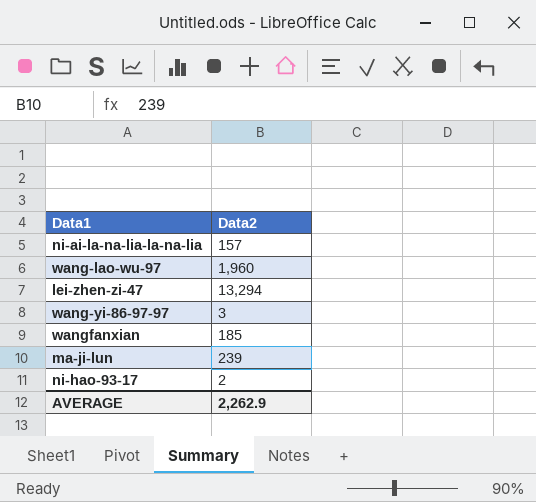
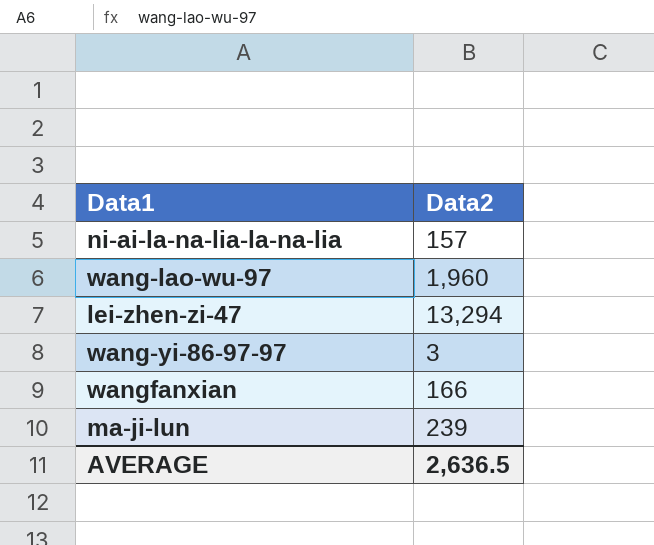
row ni-hao-93-17: 2 -> none
wangfanxian | Data2: 185 -> 166
AVERAGE | Data2: 2,262.9 -> 2,636.5

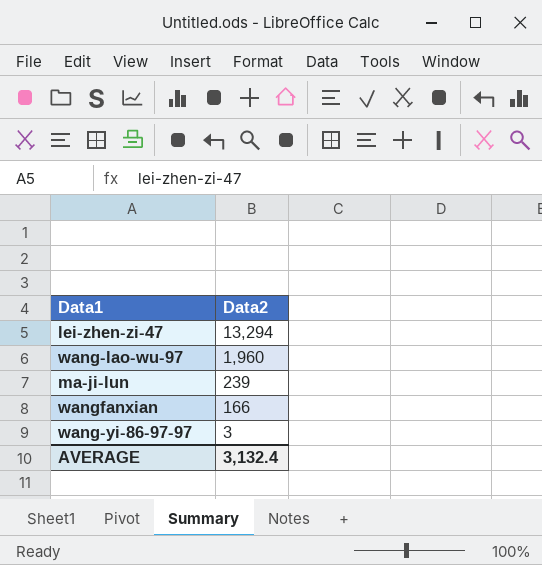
row order: none -> Data2 descending
row ni-ai-la-na-lia-la-na-lia: 157 -> none
AVERAGE | Data2: 2,636.5 -> 3,132.4

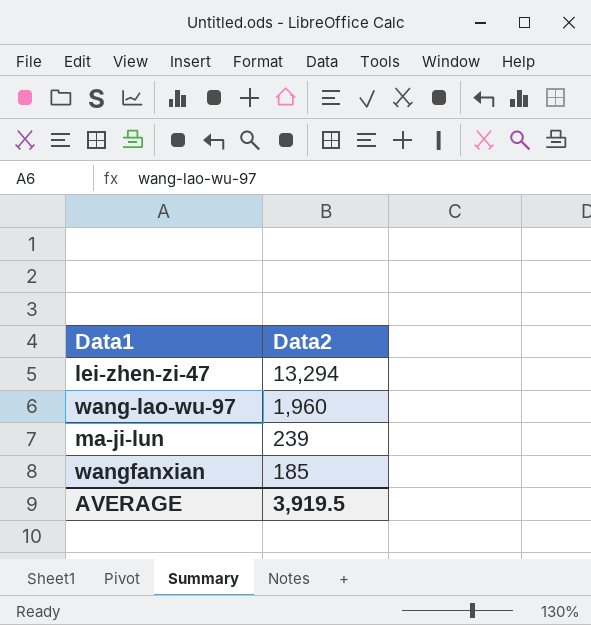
row wang-yi-86-97-97: 3 -> none
wangfanxian | Data2: 166 -> 185
AVERAGE | Data2: 3,132.4 -> 3,919.5

